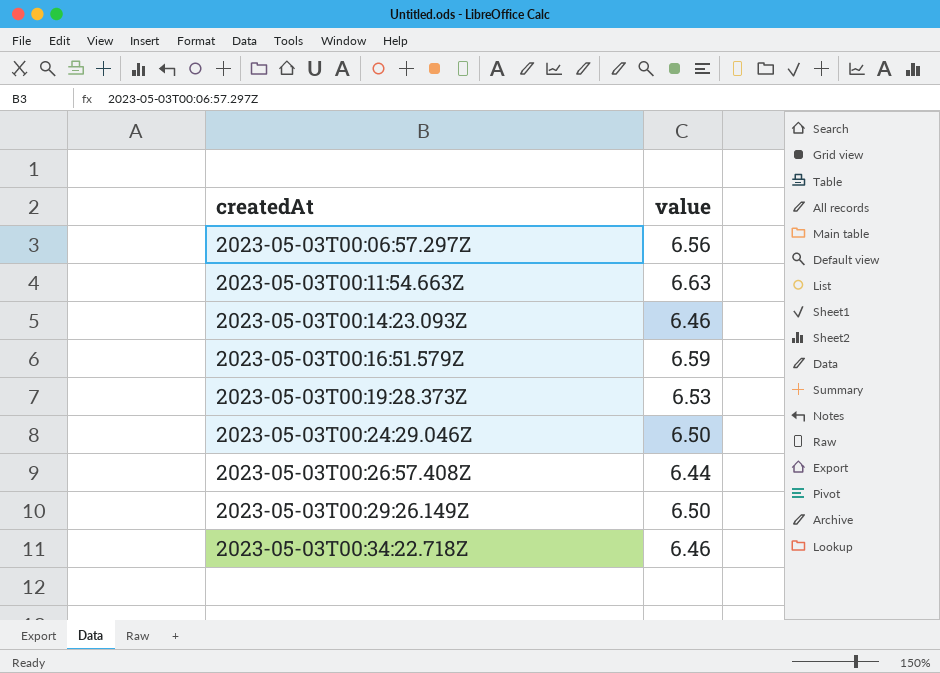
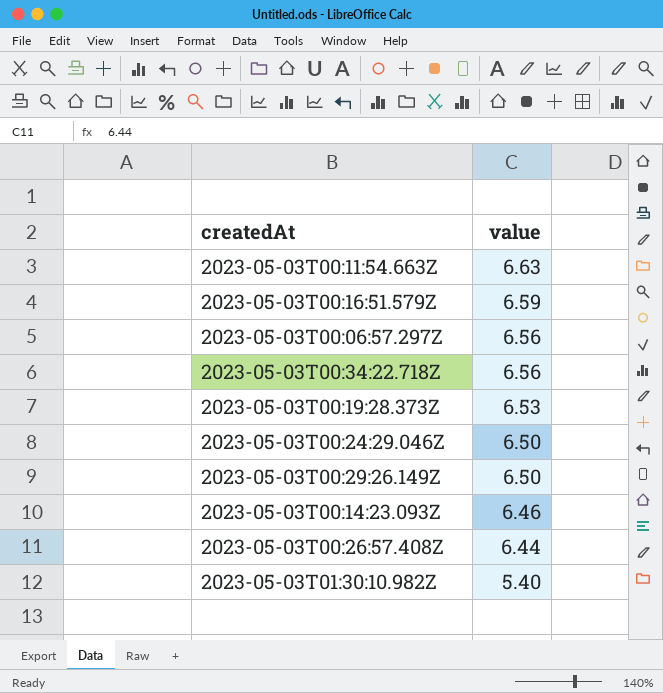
row order: createdAt ascending -> value descending
2023-05-03T00:34:22.718Z | value: 6.46 -> 6.56
row 2023-05-03T01:30:10.982Z: none -> 5.40

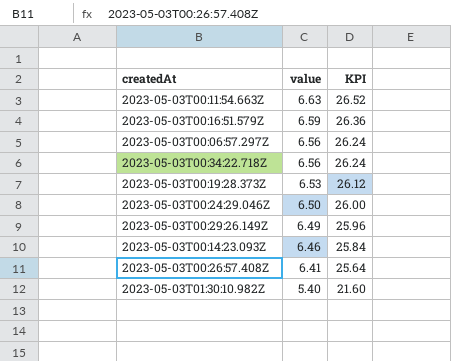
column KPI | formula: none -> [value] * 4
2023-05-03T00:29:26.149Z | value: 6.50 -> 6.49
2023-05-03T00:26:57.408Z | value: 6.44 -> 6.41

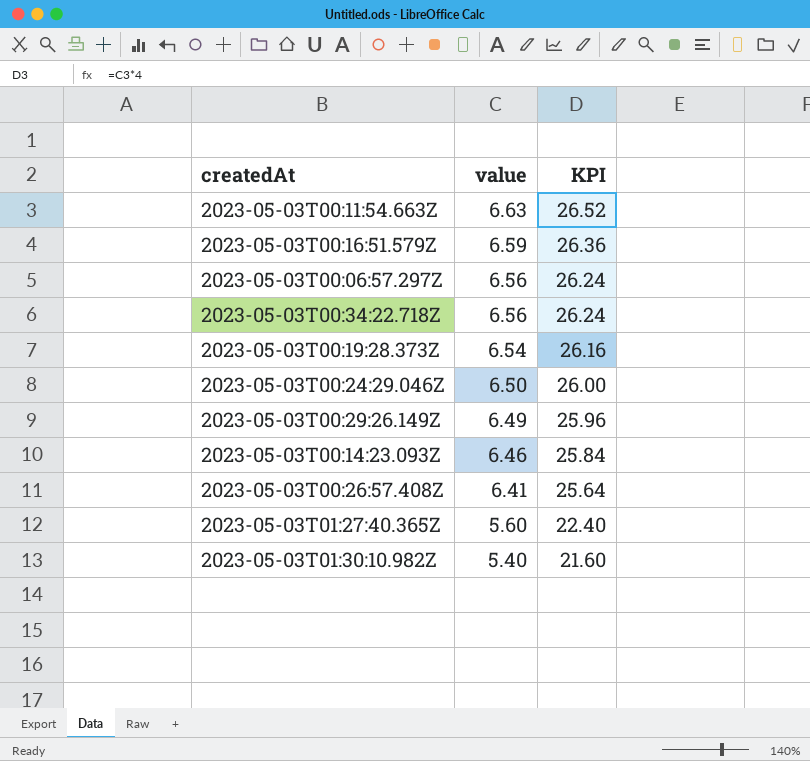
2023-05-03T00:19:28.373Z | value: 6.53 -> 6.54
2023-05-03T00:19:28.373Z | KPI: 26.12 -> 26.16
row 2023-05-03T01:27:40.365Z: none -> 5.60 | 22.40

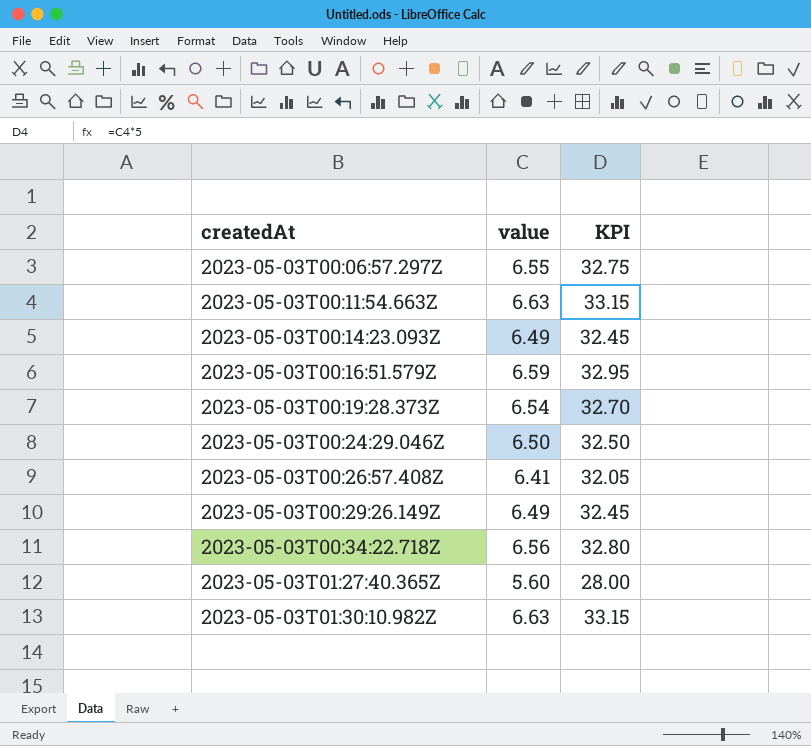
row order: value descending -> createdAt ascending
column KPI | formula: [value] * 4 -> [value] * 5
2023-05-03T00:06:57.297Z | value: 6.56 -> 6.55
2023-05-03T00:14:23.093Z | value: 6.46 -> 6.49
2023-05-03T01:30:10.982Z | value: 5.40 -> 6.63

